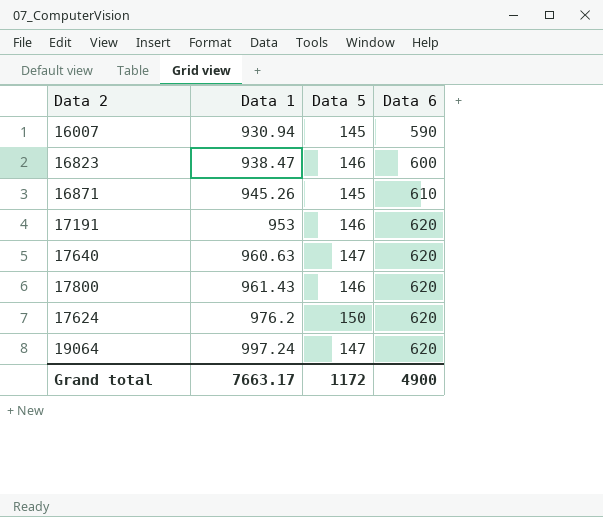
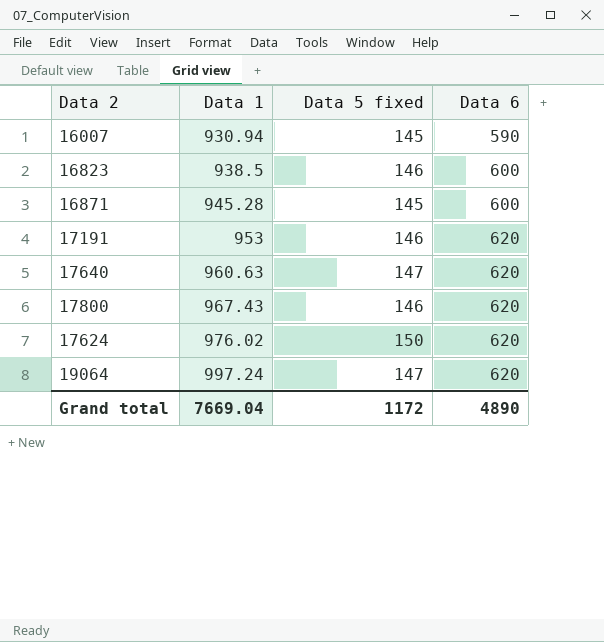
column name: Data 5 -> Data 5 fixed
16823 | Data 1: 938.47 -> 938.5
16871 | Data 1: 945.26 -> 945.28
16871 | Data 6: 610 -> 600
17800 | Data 1: 961.43 -> 967.43
17624 | Data 1: 976.2 -> 976.02
Grand total | Data 1: 7663.17 -> 7669.04
Grand total | Data 6: 4900 -> 4890

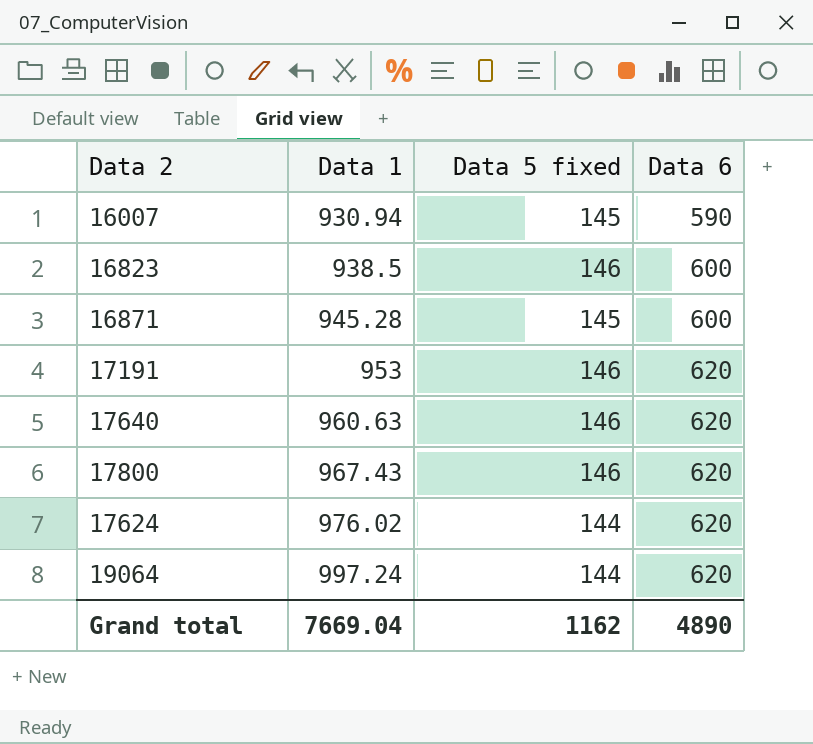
17640 | Data 5 fixed: 147 -> 146
17624 | Data 5 fixed: 150 -> 144
19064 | Data 5 fixed: 147 -> 144
Grand total | Data 5 fixed: 1172 -> 1162

